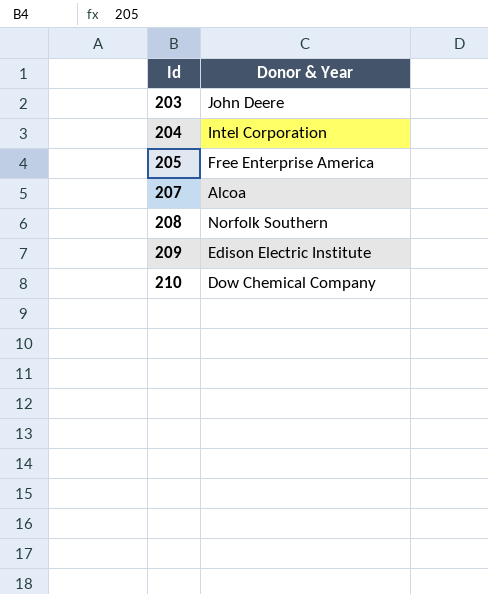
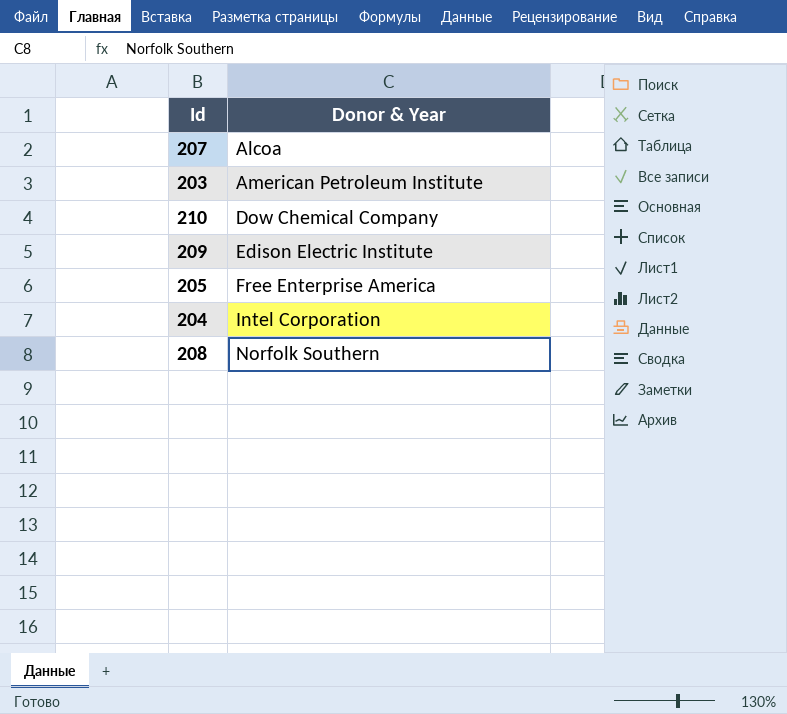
row order: Id ascending -> Donor & Year ascending
203 | Donor & Year: John Deere -> American Petroleum Institute

